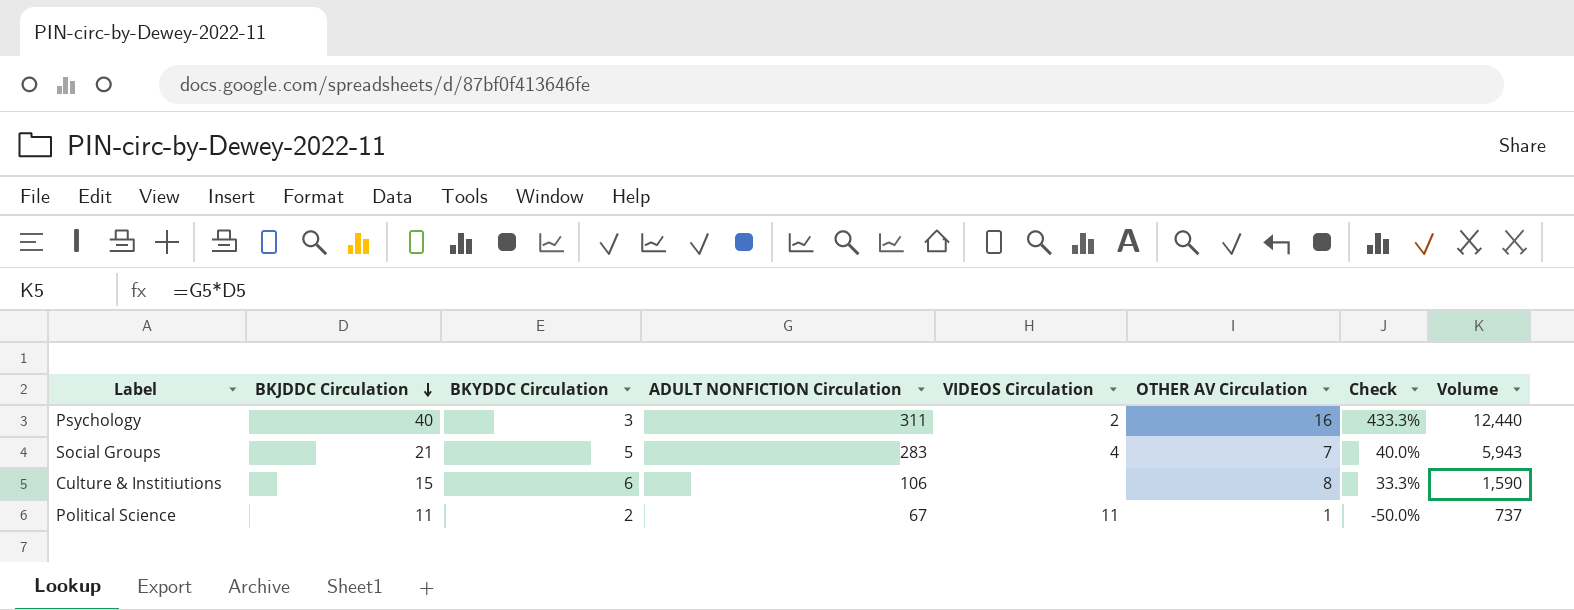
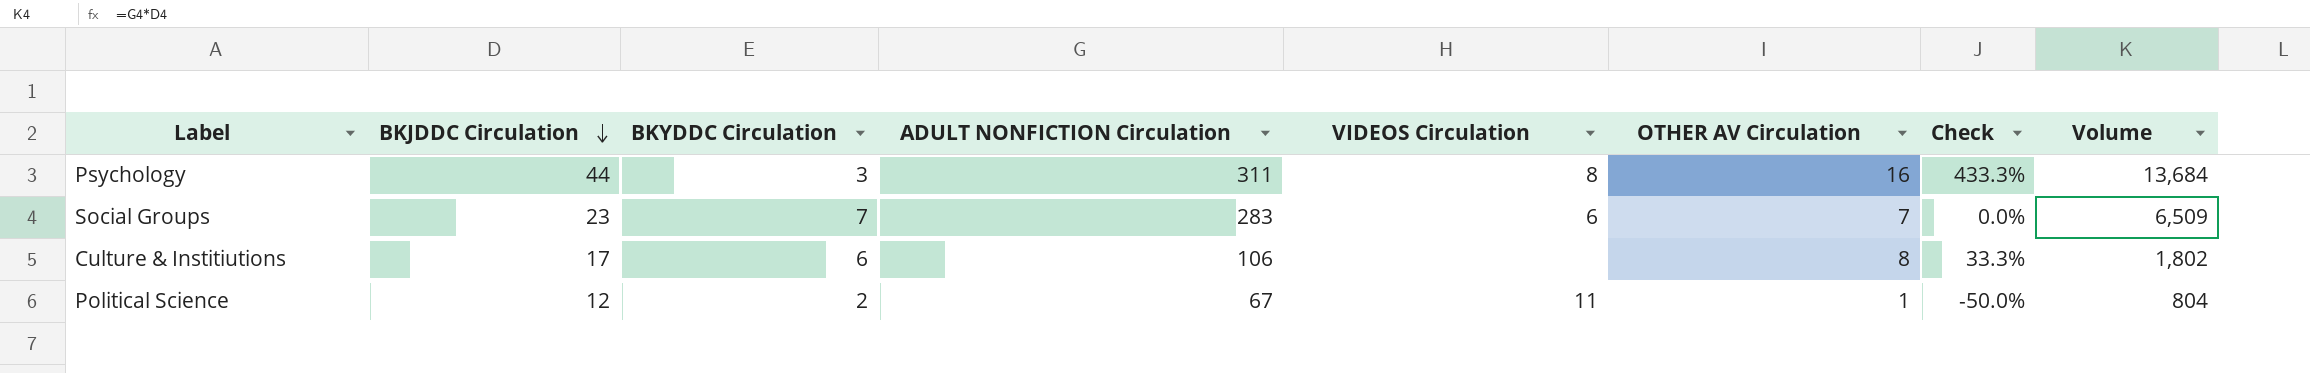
Psychology | BKJDDC Circulation: 40 -> 44
Psychology | VIDEOS Circulation: 2 -> 8
Psychology | Volume: 12,440 -> 13,684
Social Groups | BKJDDC Circulation: 21 -> 23
Social Groups | BKYDDC Circulation: 5 -> 7
Social Groups | VIDEOS Circulation: 4 -> 6
Social Groups | Check: 40.0% -> 0.0%
Social Groups | Volume: 5,943 -> 6,509
Culture & Institiutions | BKJDDC Circulation: 15 -> 17
Culture & Institiutions | Volume: 1,590 -> 1,802
Political Science | BKJDDC Circulation: 11 -> 12
Political Science | Volume: 737 -> 804

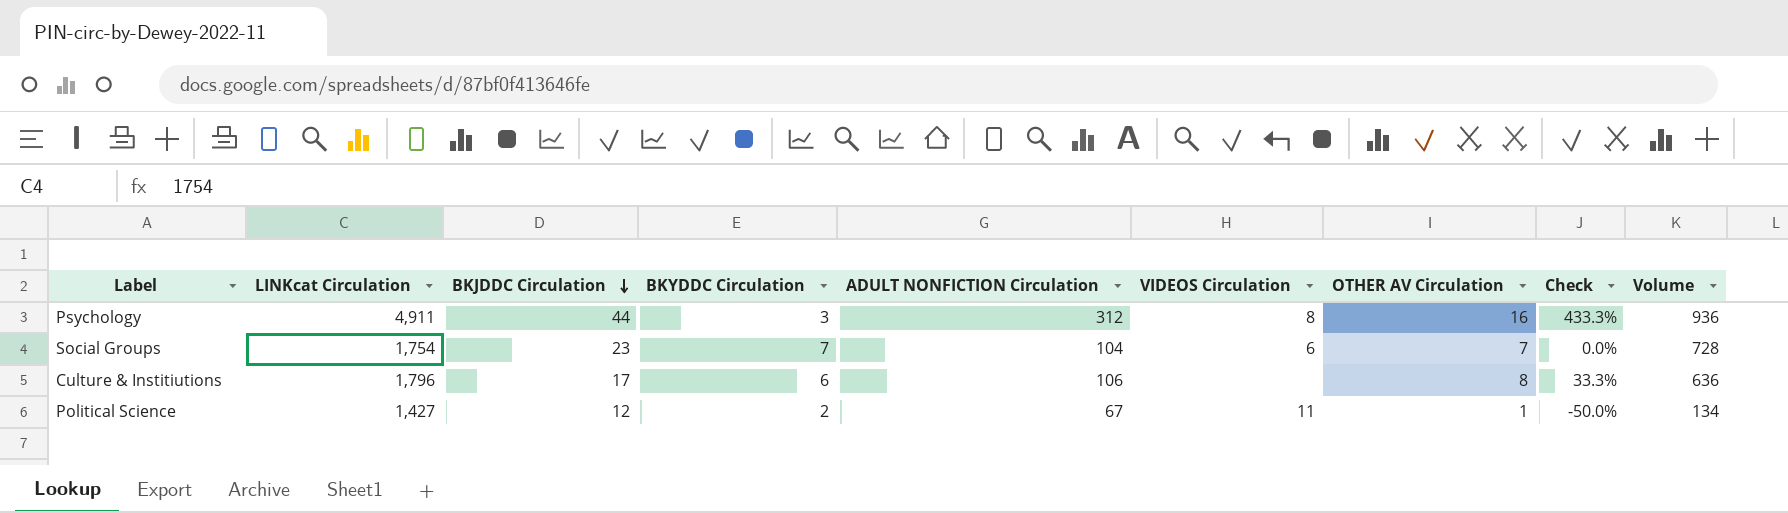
column LINKcat Circulation | position: none -> 2
column Volume | formula: [BKJDDC Circulation] * [ADULT NONFICTION Circulation] -> [BKYDDC Circulation] * [ADULT NONFICTION Circulation]
Psychology | ADULT NONFICTION Circulation: 311 -> 312
Social Groups | ADULT NONFICTION Circulation: 283 -> 104

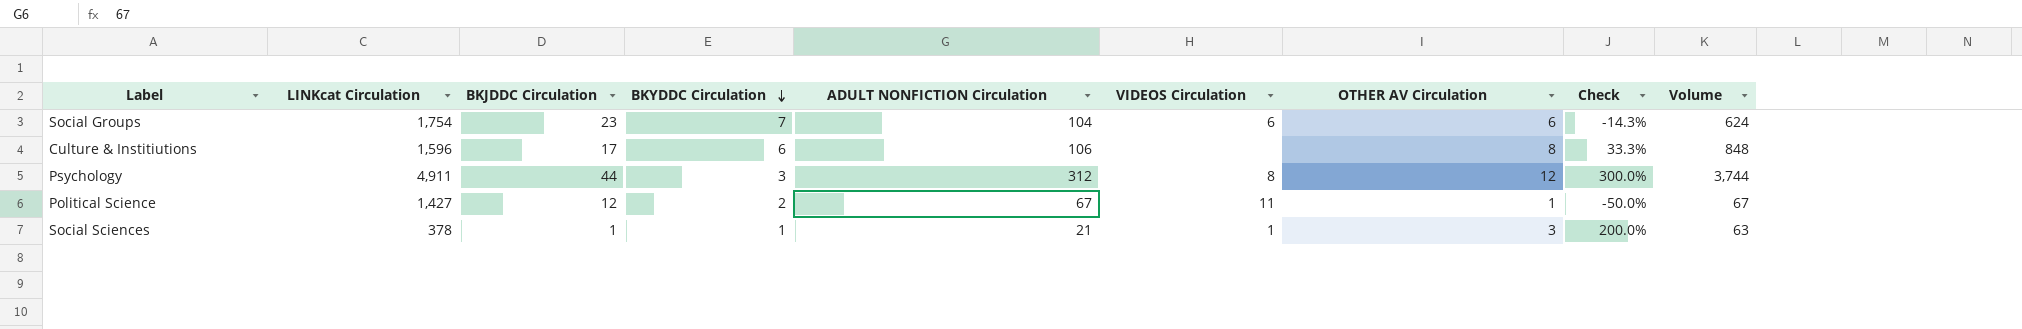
row order: BKJDDC Circulation descending -> BKYDDC Circulation descending
column Volume | formula: [BKYDDC Circulation] * [ADULT NONFICTION Circulation] -> [ADULT NONFICTION Circulation] * [OTHER AV Circulation]
Social Groups | OTHER AV Circulation: 7 -> 6
Social Groups | Check: 0.0% -> -14.3%
Culture & Institiutions | LINKcat Circulation: 1,796 -> 1,596
Psychology | OTHER AV Circulation: 16 -> 12
Psychology | Check: 433.3% -> 300.0%
row Social Sciences: none -> 378 | 1 | 1 | 21 | 1 | 3 | 200.0% | 63

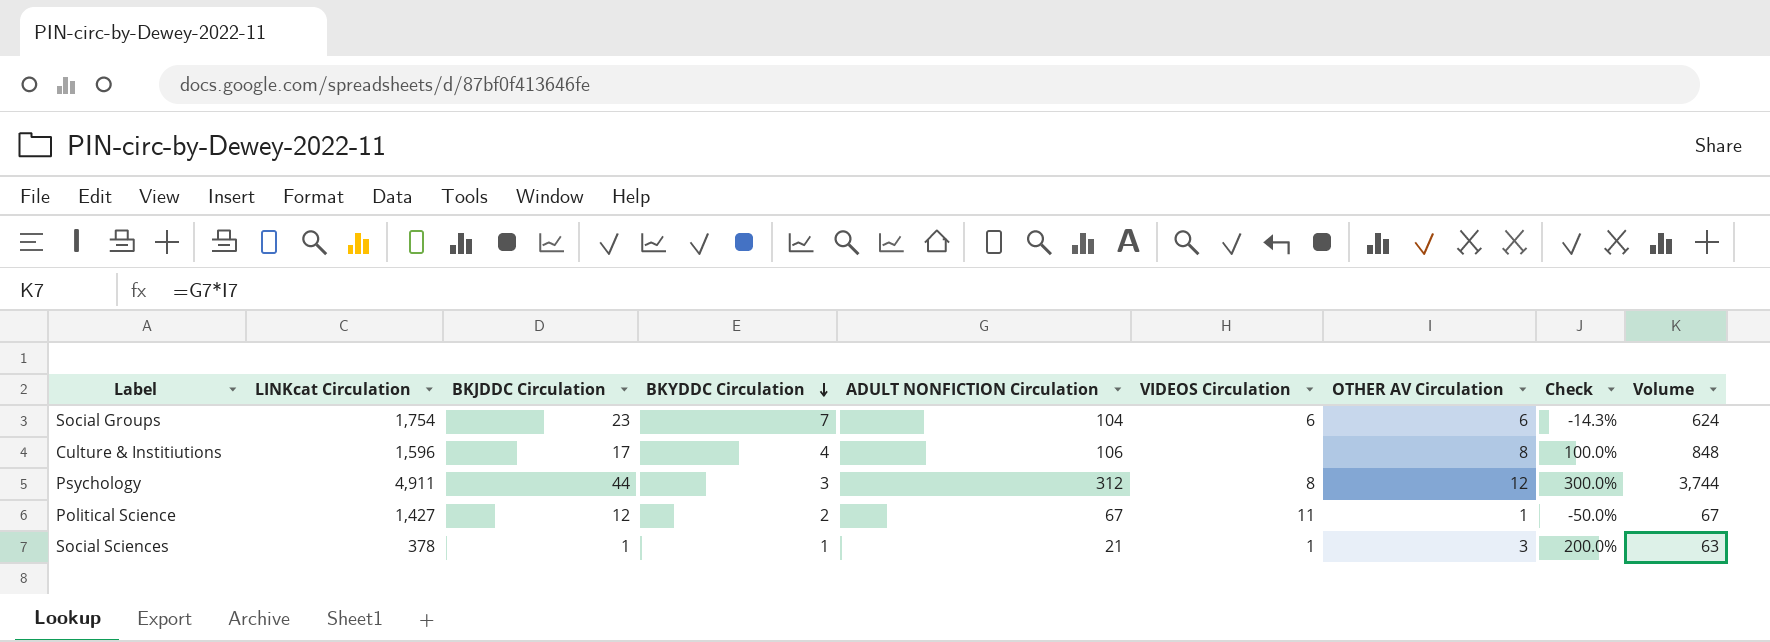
Culture & Institiutions | BKYDDC Circulation: 6 -> 4
Culture & Institiutions | Check: 33.3% -> 100.0%

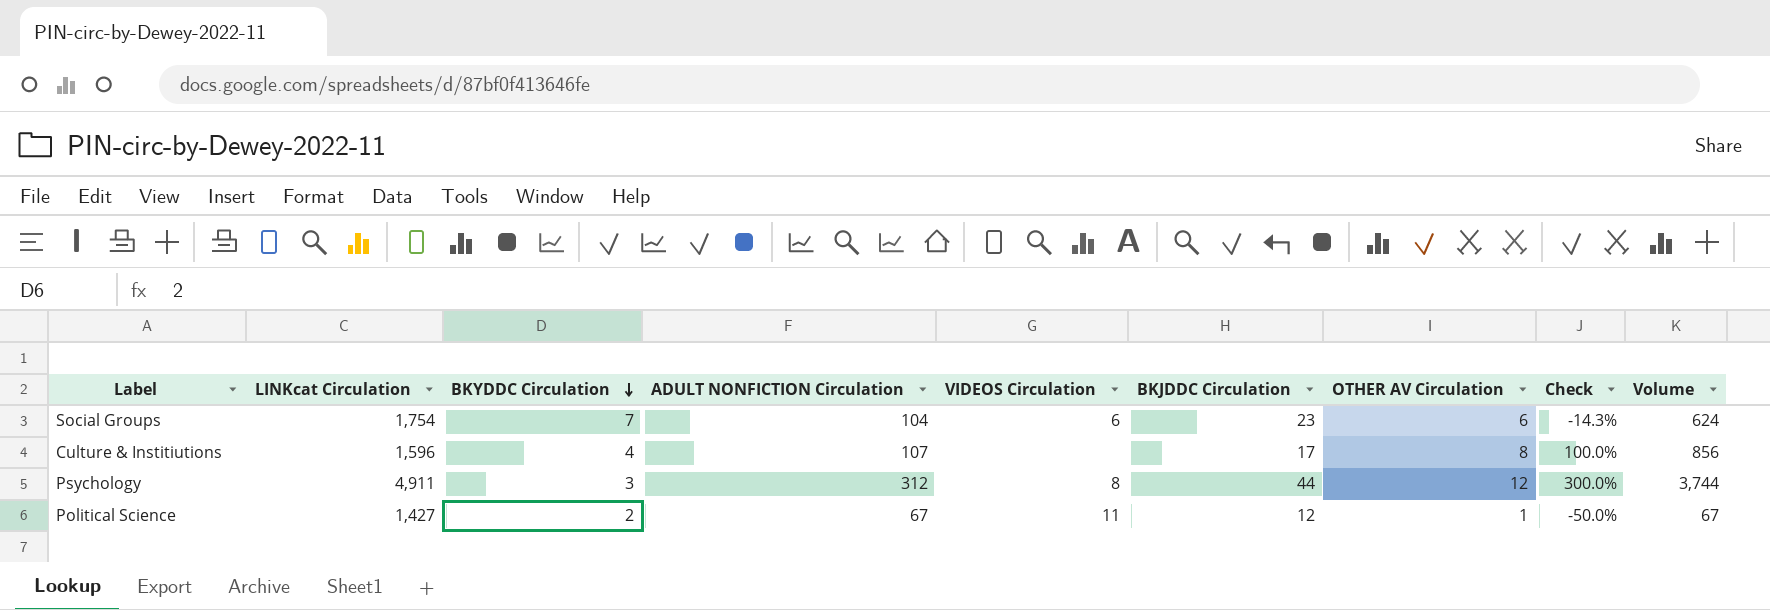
column BKJDDC Circulation | position: 3 -> 6
row Social Sciences: 378 | 1 | 1 | 21 | 1 | 3 | 200.0% | 63 -> none
Culture & Institiutions | ADULT NONFICTION Circulation: 106 -> 107
Culture & Institiutions | Volume: 848 -> 856

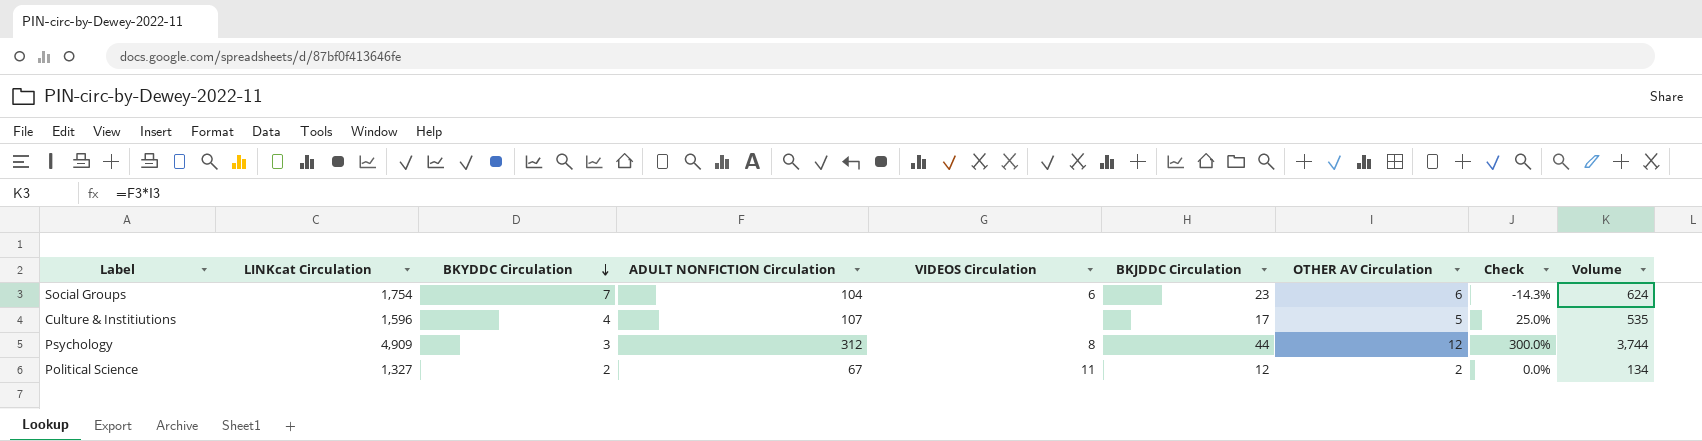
Culture & Institiutions | OTHER AV Circulation: 8 -> 5
Culture & Institiutions | Check: 100.0% -> 25.0%
Culture & Institiutions | Volume: 856 -> 535
Psychology | LINKcat Circulation: 4,911 -> 4,909
Political Science | LINKcat Circulation: 1,427 -> 1,327
Political Science | OTHER AV Circulation: 1 -> 2
Political Science | Check: -50.0% -> 0.0%
Political Science | Volume: 67 -> 134

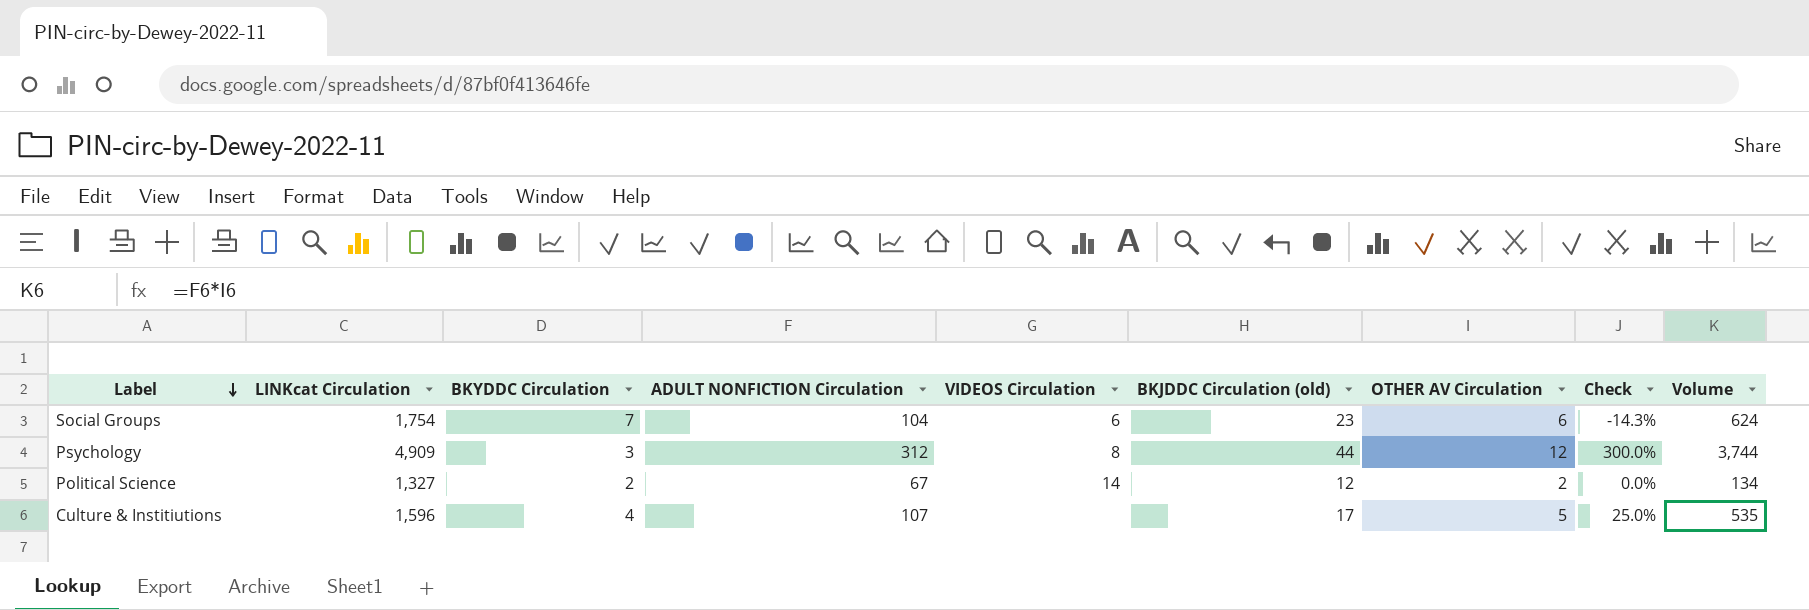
row order: BKYDDC Circulation descending -> Label descending
column name: BKJDDC Circulation -> BKJDDC Circulation (old)
Political Science | VIDEOS Circulation: 11 -> 14

